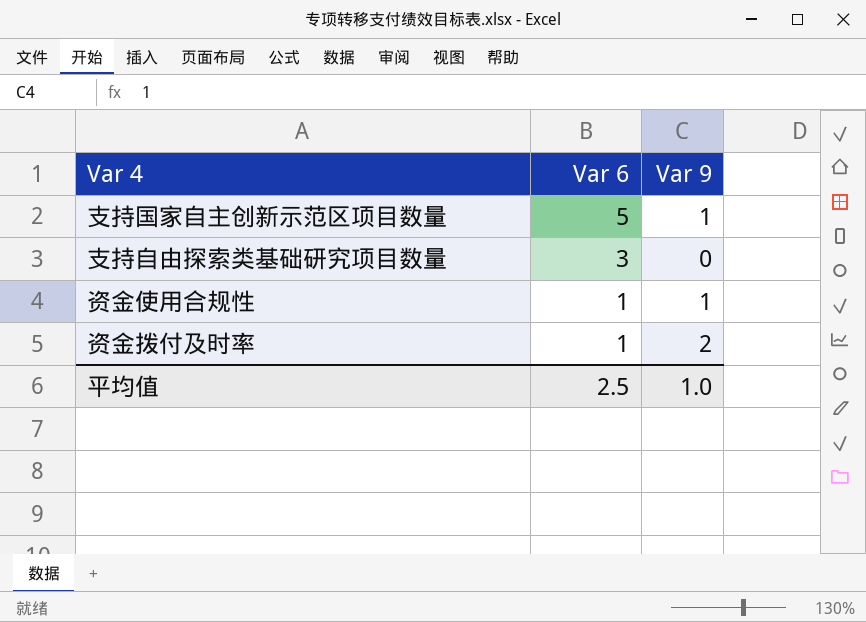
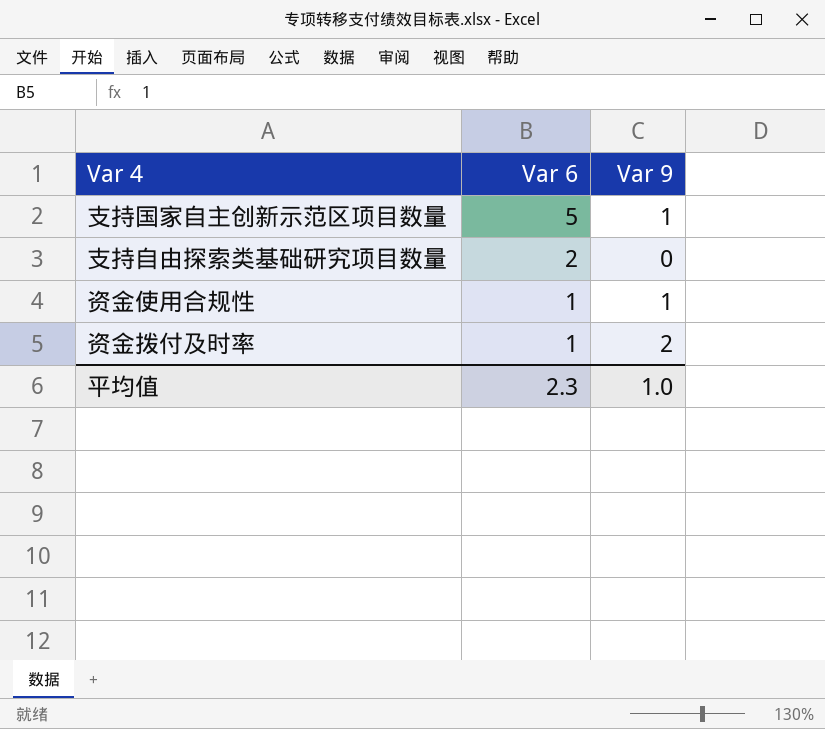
支持自由探索类基础研究项目数量 | Var 6: 3 -> 2
平均值 | Var 6: 2.5 -> 2.3

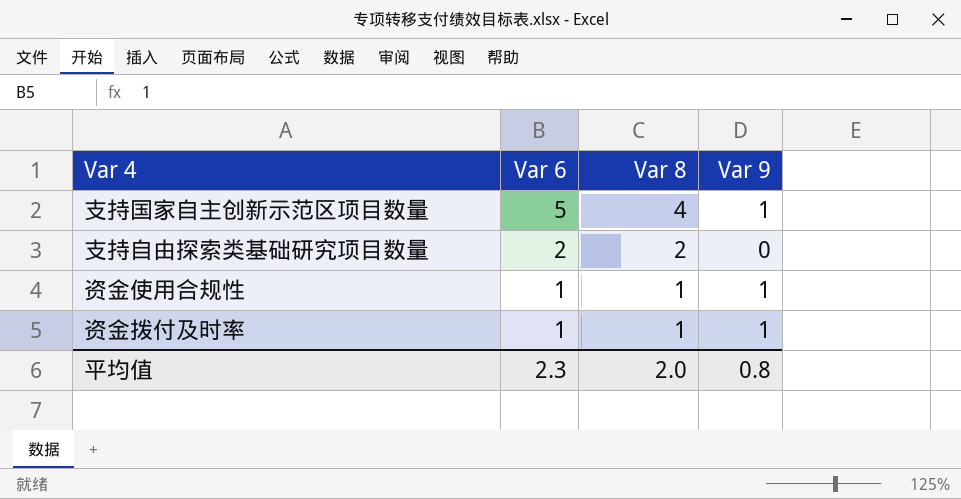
column Var 8 | position: none -> 3
资金拨付及时率 | Var 9: 2 -> 1
平均值 | Var 9: 1.0 -> 0.8

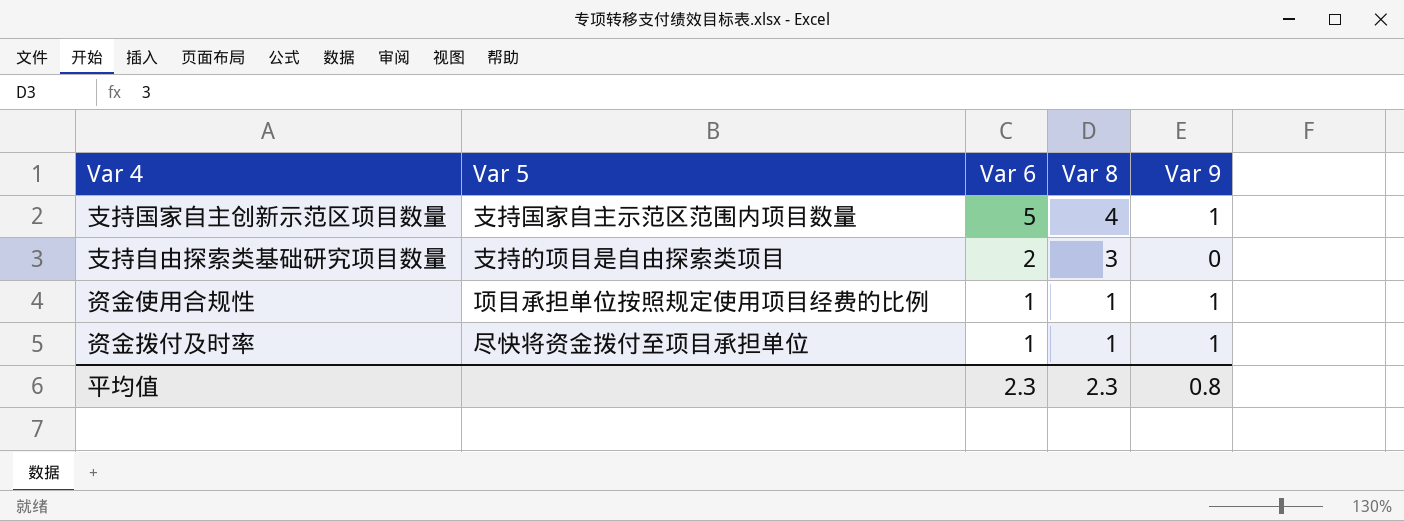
column Var 5 | position: none -> 2
支持自由探索类基础研究项目数量 | Var 8: 2 -> 3
平均值 | Var 8: 2.0 -> 2.3

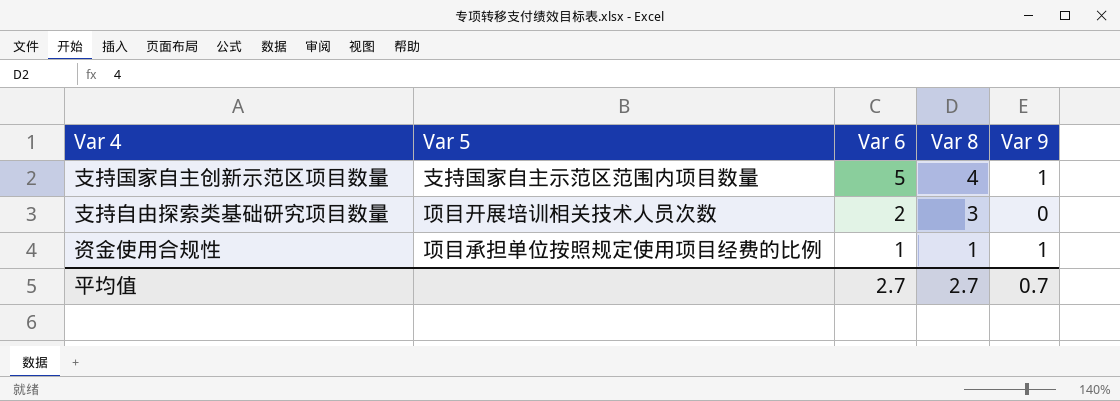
row 资金拨付及时率: 尽快将资金拨付至项目承担单位 | 1 | 1 | 1 -> none
支持自由探索类基础研究项目数量 | Var 5: 支持的项目是自由探索类项目 -> 项目开展培训相关技术人员次数
平均值 | Var 6: 2.3 -> 2.7
平均值 | Var 8: 2.3 -> 2.7
平均值 | Var 9: 0.8 -> 0.7

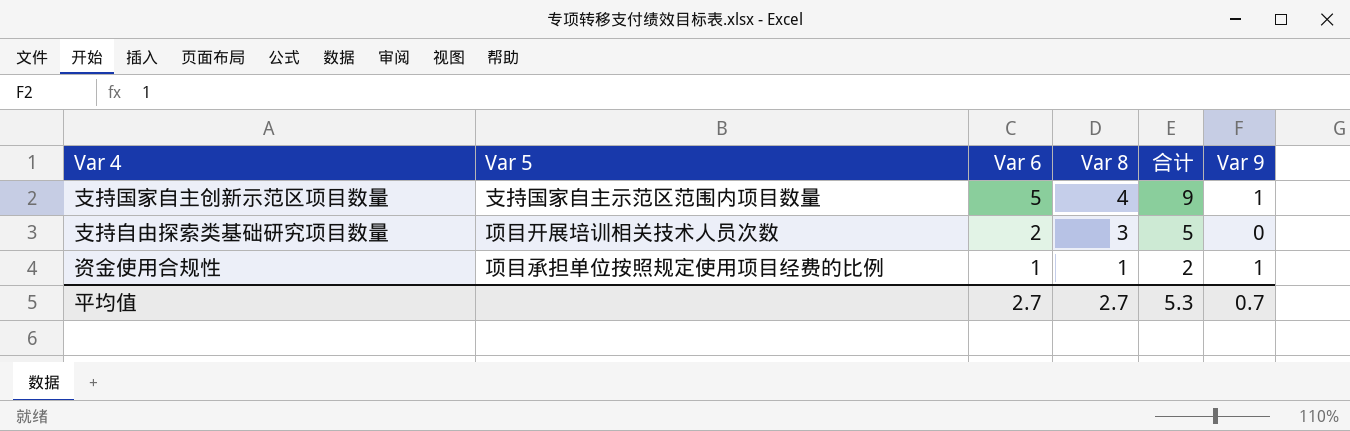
column 合计 | formula: none -> [Var 6] + [Var 8]

